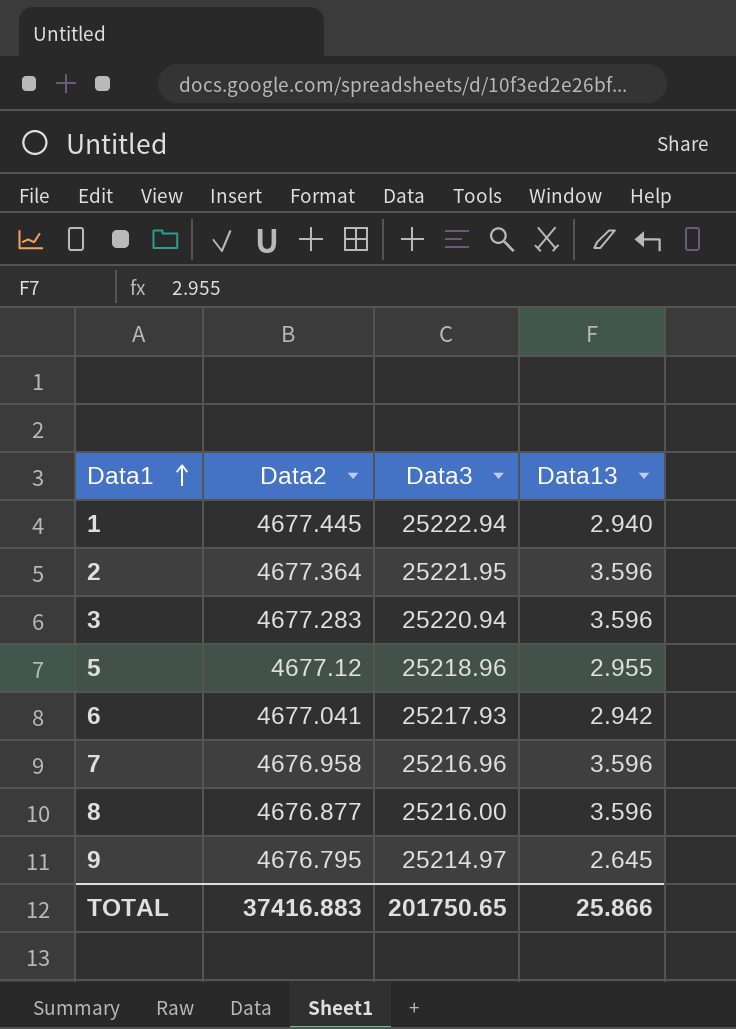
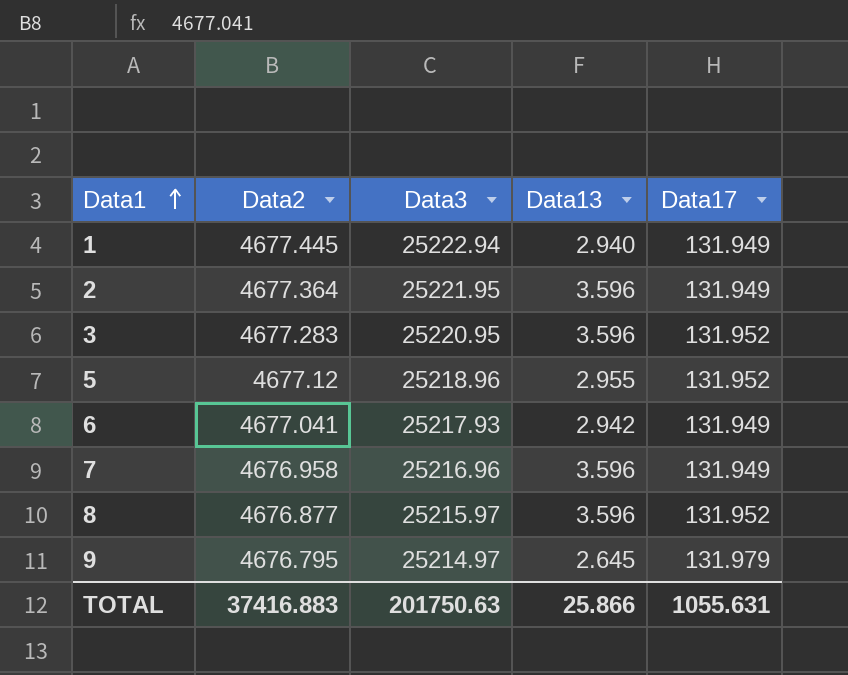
column Data17 | position: none -> 5
3 | Data3: 25220.94 -> 25220.95
8 | Data3: 25216.00 -> 25215.97
TOTAL | Data3: 201750.65 -> 201750.63

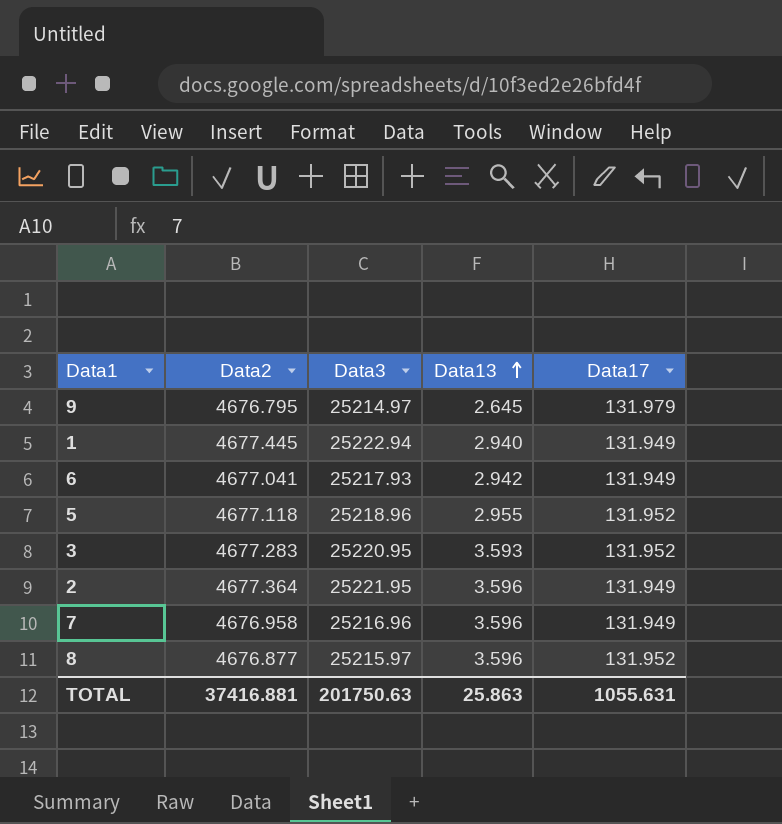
row order: Data1 ascending -> Data13 ascending
5 | Data2: 4677.12 -> 4677.118
3 | Data13: 3.596 -> 3.593
TOTAL | Data2: 37416.883 -> 37416.881
TOTAL | Data13: 25.866 -> 25.863

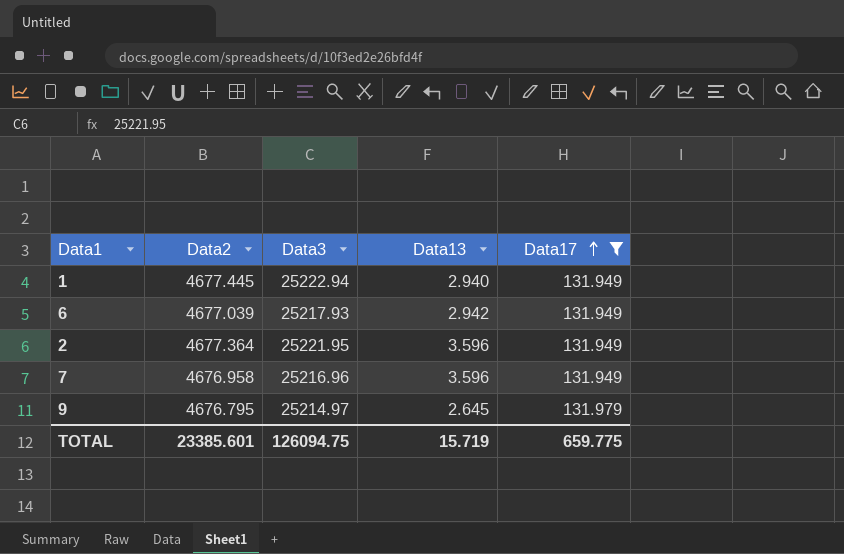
filter: none -> Data17 != 131.952
row order: Data13 ascending -> Data17 ascending
6 | Data2: 4677.041 -> 4677.039
TOTAL | Data2: 37416.881 -> 23385.601
TOTAL | Data3: 201750.63 -> 126094.75
TOTAL | Data13: 25.863 -> 15.719
TOTAL | Data17: 1055.631 -> 659.775

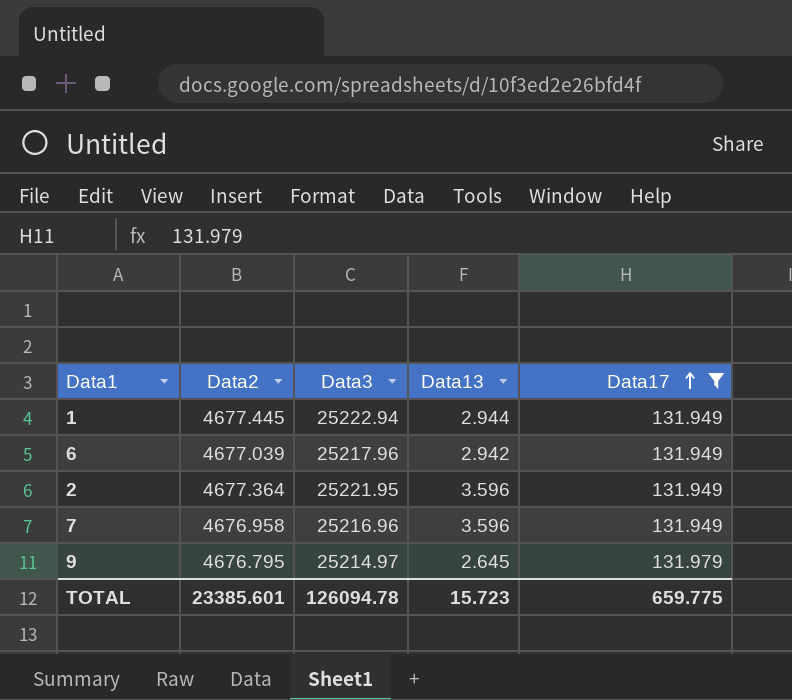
1 | Data13: 2.940 -> 2.944
6 | Data3: 25217.93 -> 25217.96
TOTAL | Data3: 126094.75 -> 126094.78
TOTAL | Data13: 15.719 -> 15.723

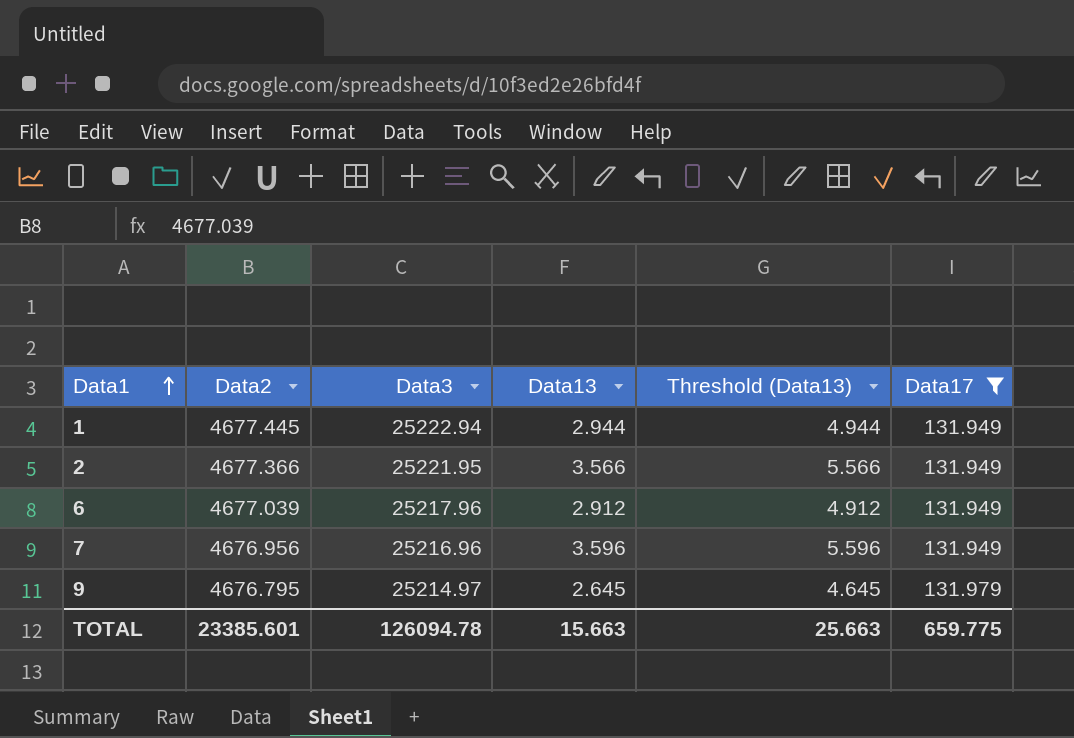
row order: Data17 ascending -> Data1 ascending
column Threshold (Data13) | formula: none -> [Data13] + 2
2 | Data2: 4677.364 -> 4677.366
2 | Data13: 3.596 -> 3.566
6 | Data13: 2.942 -> 2.912
7 | Data2: 4676.958 -> 4676.956
TOTAL | Data13: 15.723 -> 15.663

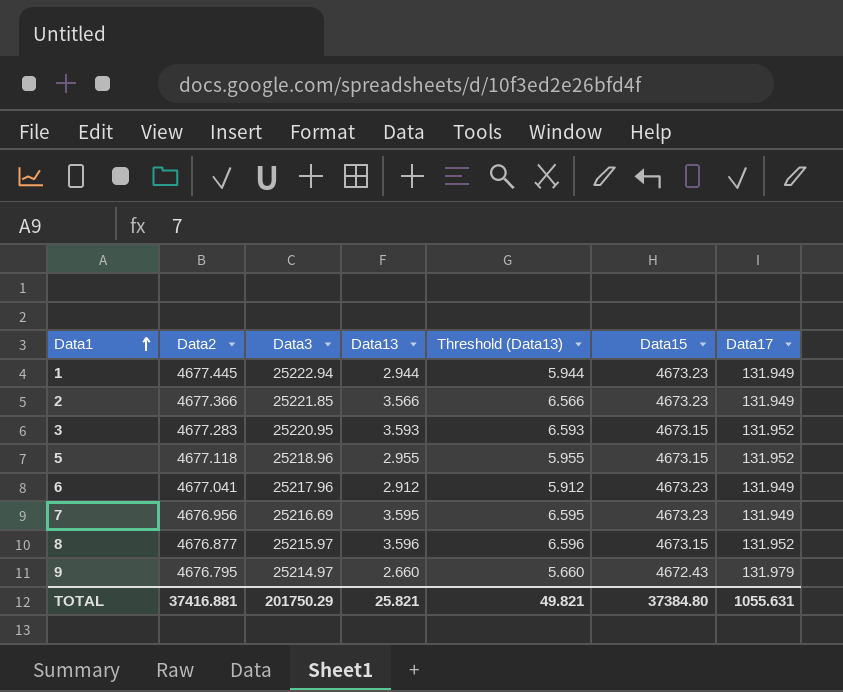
filter: Data17 != 131.952 -> none
column Threshold (Data13) | formula: [Data13] + 2 -> [Data13] + 3
column Data15 | position: none -> 6
2 | Data3: 25221.95 -> 25221.85
6 | Data2: 4677.039 -> 4677.041
7 | Data3: 25216.96 -> 25216.69
7 | Data13: 3.596 -> 3.595
9 | Data13: 2.645 -> 2.660
TOTAL | Data2: 23385.601 -> 37416.881
TOTAL | Data3: 126094.78 -> 201750.29
TOTAL | Data13: 15.663 -> 25.821
TOTAL | Threshold (Data13): 25.663 -> 49.821
TOTAL | Data17: 659.775 -> 1055.631

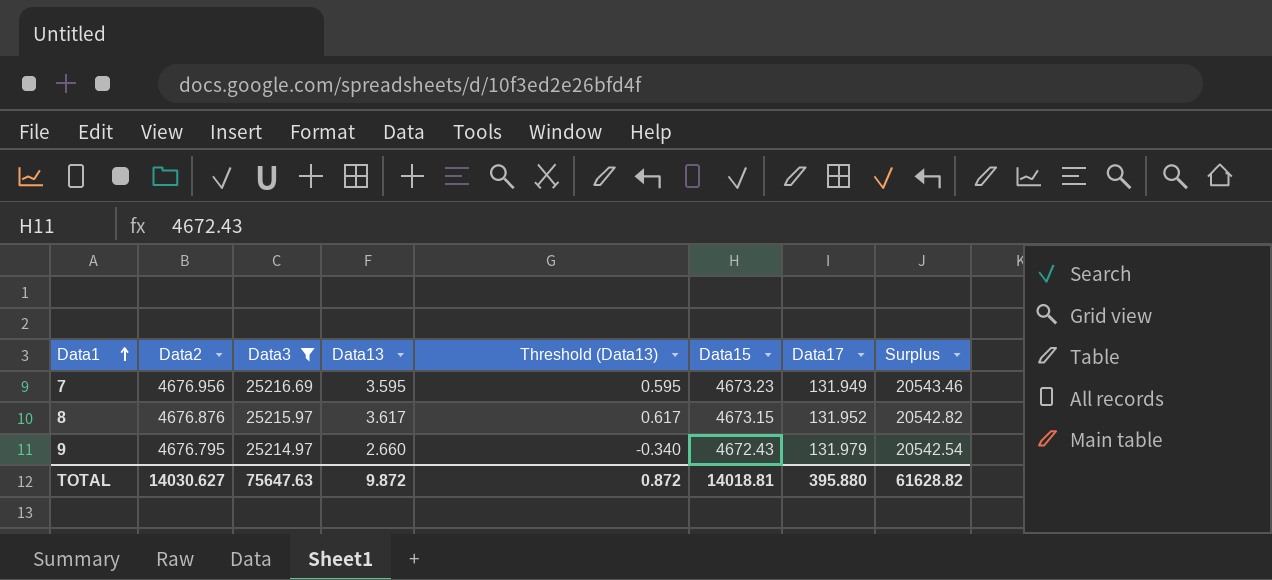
filter: none -> Data3 <= 25216.69
column Threshold (Data13) | formula: [Data13] + 3 -> [Data13] - 3
column Surplus | formula: none -> [Data3] - [Data15]
8 | Data2: 4676.877 -> 4676.876
8 | Data13: 3.596 -> 3.617
TOTAL | Data2: 37416.881 -> 14030.627
TOTAL | Data3: 201750.29 -> 75647.63
TOTAL | Data13: 25.821 -> 9.872
TOTAL | Threshold (Data13): 49.821 -> 0.872
TOTAL | Data15: 37384.80 -> 14018.81
TOTAL | Data17: 1055.631 -> 395.880

